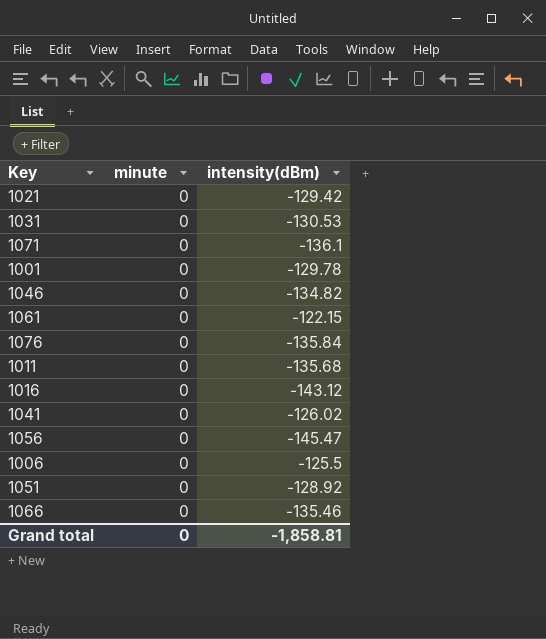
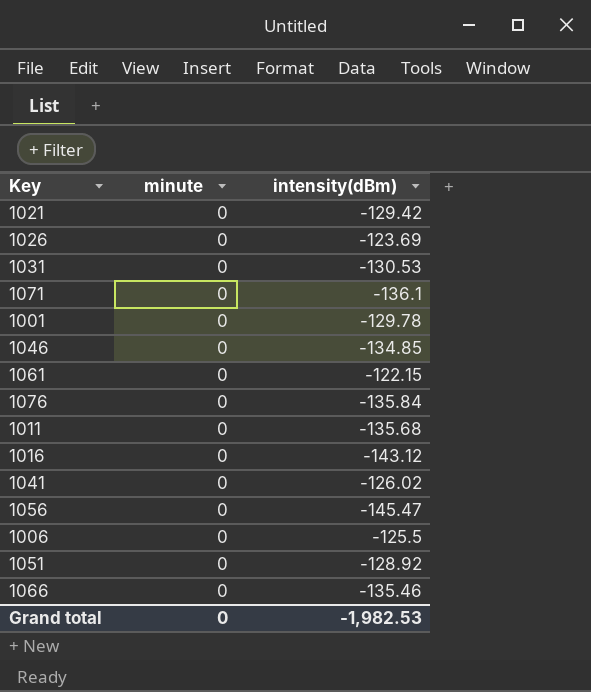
row 1026: none -> 0 | -123.69
1046 | intensity(dBm): -134.82 -> -134.85
Grand total | intensity(dBm): -1,858.81 -> -1,982.53

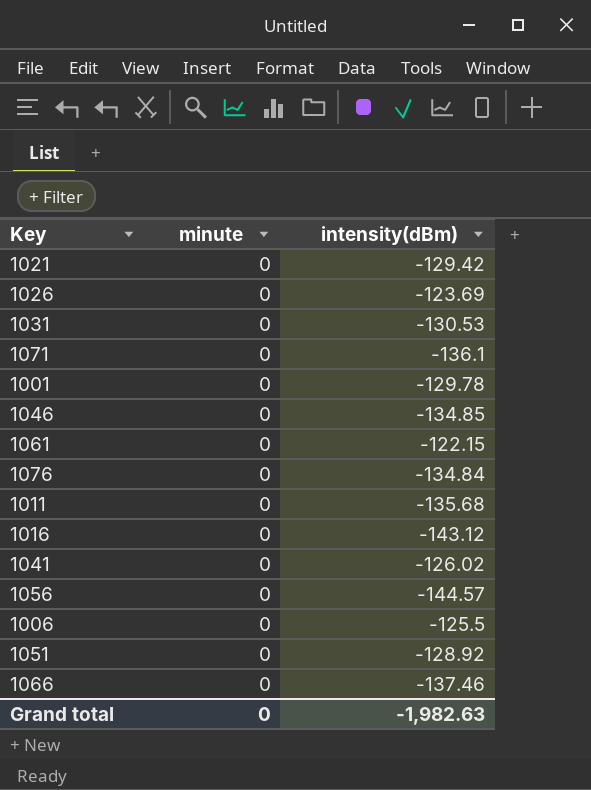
1076 | intensity(dBm): -135.84 -> -134.84
1056 | intensity(dBm): -145.47 -> -144.57
1066 | intensity(dBm): -135.46 -> -137.46
Grand total | intensity(dBm): -1,982.53 -> -1,982.63

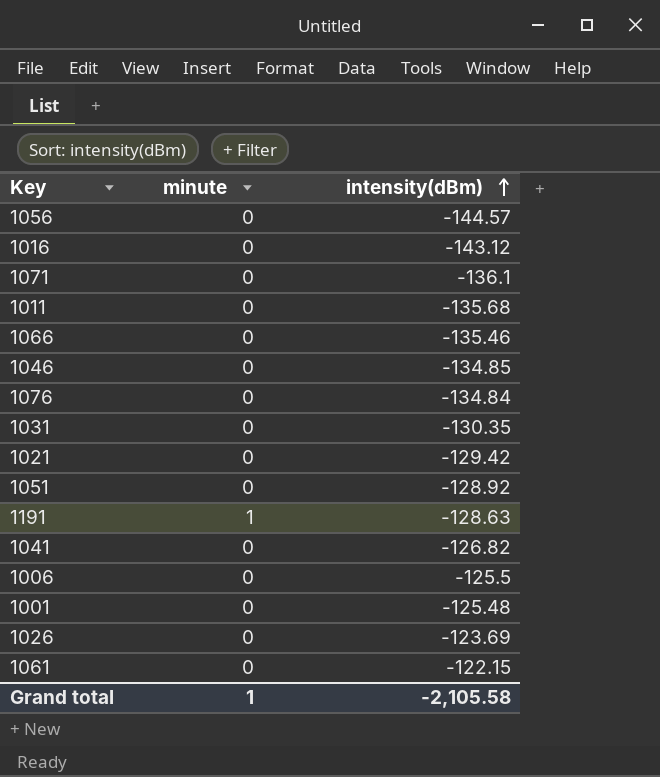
row order: none -> intensity(dBm) ascending
1066 | intensity(dBm): -137.46 -> -135.46
1031 | intensity(dBm): -130.53 -> -130.35
row 1191: none -> 1 | -128.63
1041 | intensity(dBm): -126.02 -> -126.82
1001 | intensity(dBm): -129.78 -> -125.48
Grand total | minute: 0 -> 1
Grand total | intensity(dBm): -1,982.63 -> -2,105.58

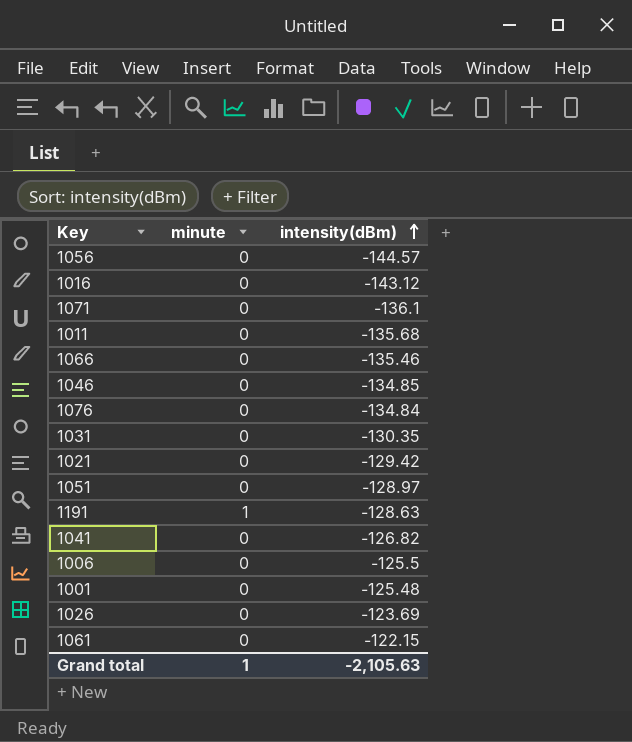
1051 | intensity(dBm): -128.92 -> -128.97
Grand total | intensity(dBm): -2,105.58 -> -2,105.63

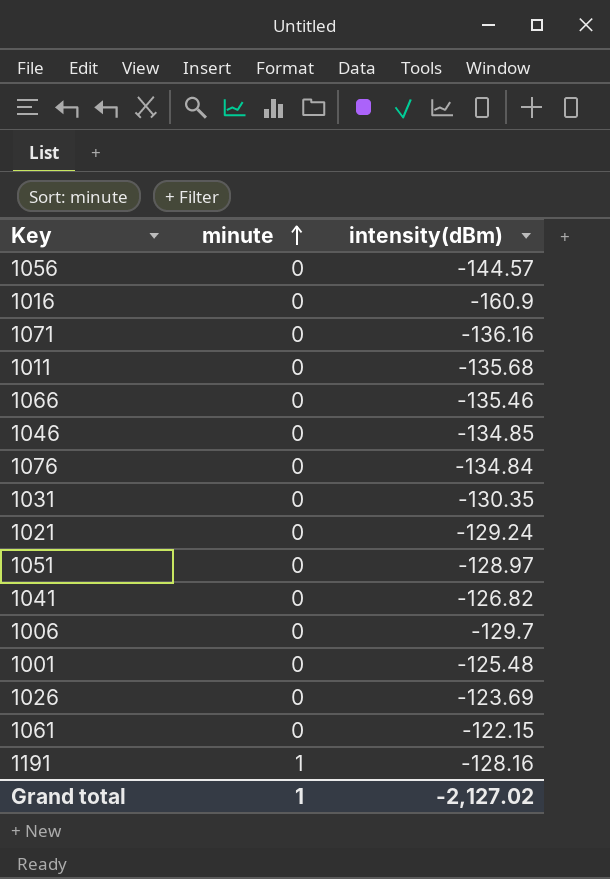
row order: intensity(dBm) ascending -> minute ascending
1016 | intensity(dBm): -143.12 -> -160.9
1071 | intensity(dBm): -136.1 -> -136.16
1021 | intensity(dBm): -129.42 -> -129.24
1006 | intensity(dBm): -125.5 -> -129.7
1191 | intensity(dBm): -128.63 -> -128.16
Grand total | intensity(dBm): -2,105.63 -> -2,127.02

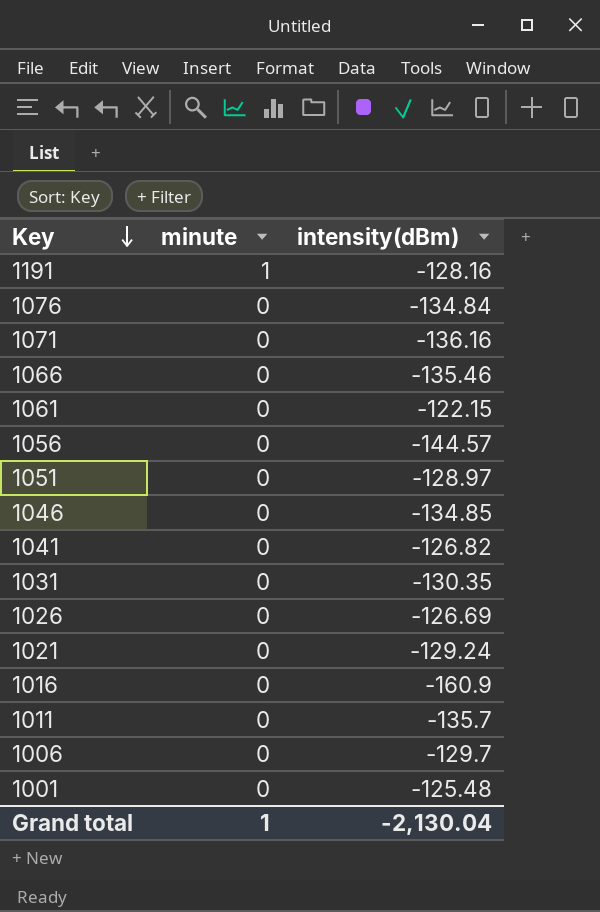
row order: minute ascending -> Key descending
1026 | intensity(dBm): -123.69 -> -126.69
1011 | intensity(dBm): -135.68 -> -135.7
Grand total | intensity(dBm): -2,127.02 -> -2,130.04

